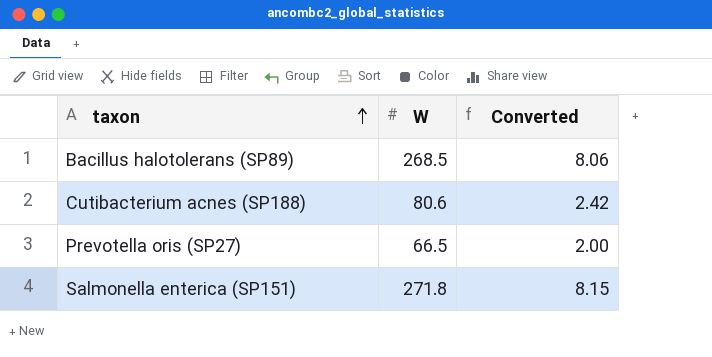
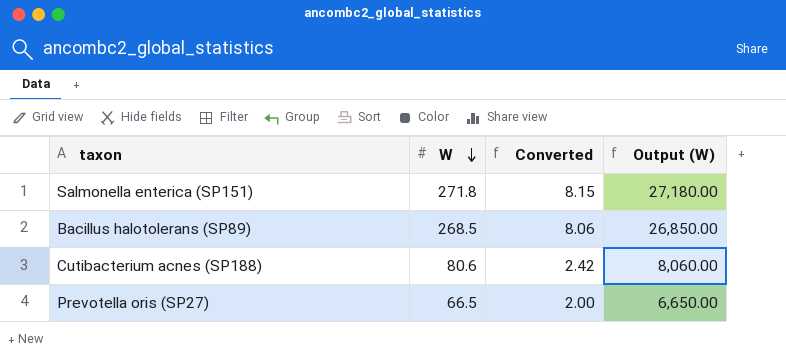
row order: taxon ascending -> W descending
column Output (W) | formula: none -> [W] * 100

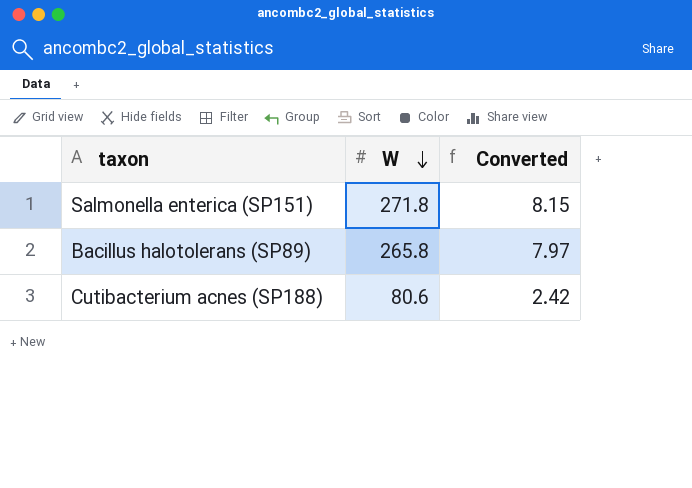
column Output (W) | formula: [W] * 100 -> none
row Prevotella oris (SP27): 66.5 | 2.00 | 6,650.00 -> none
Bacillus halotolerans (SP89) | W: 268.5 -> 265.8
Bacillus halotolerans (SP89) | Converted: 8.06 -> 7.97

